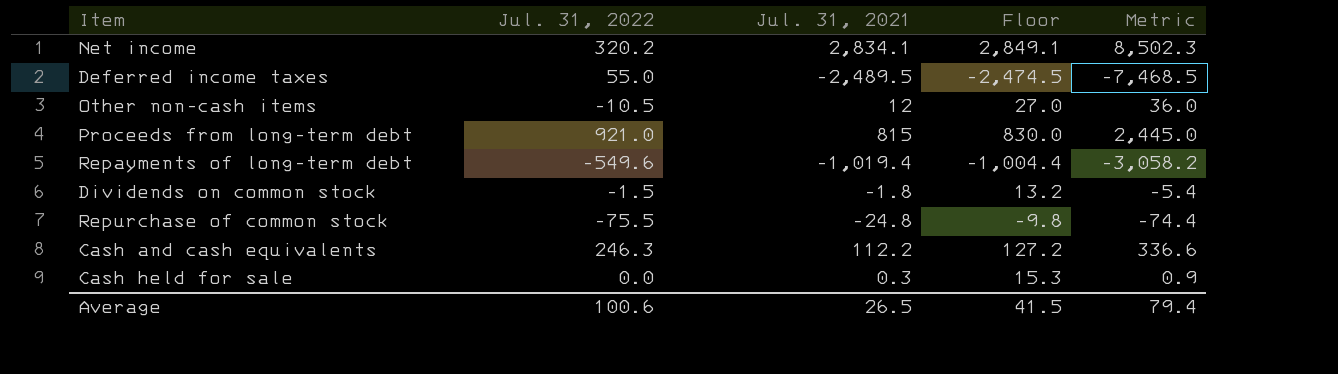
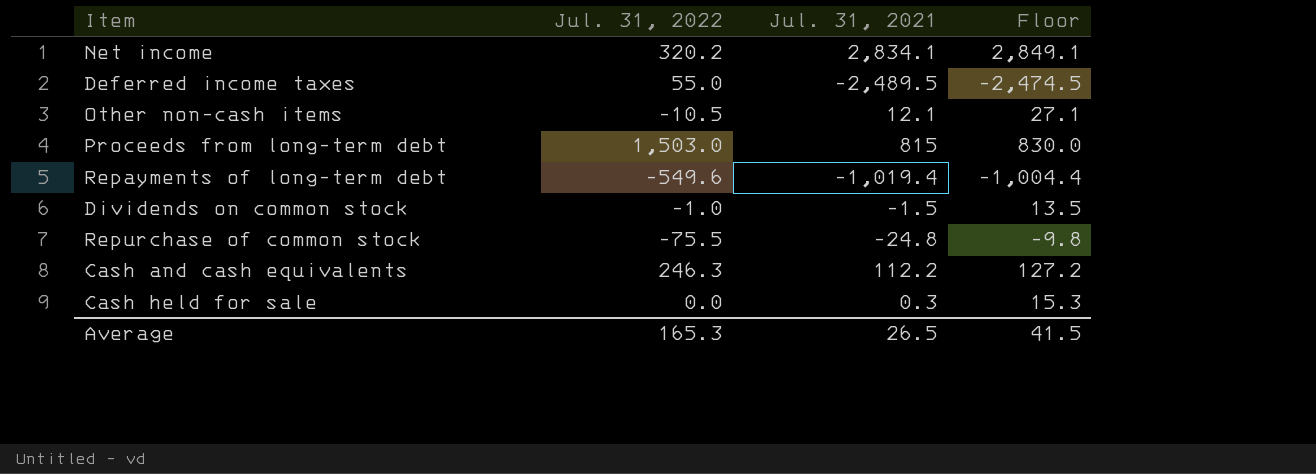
column Metric | formula: [Jul. 31, 2021] * 3 -> none
Other non-cash items | Jul. 31, 2021: 12 -> 12.1
Other non-cash items | Floor: 27.0 -> 27.1
Proceeds from long-term debt | Jul. 31, 2022: 921.0 -> 1,503.0
Dividends on common stock | Jul. 31, 2022: -1.5 -> -1.0
Dividends on common stock | Jul. 31, 2021: -1.8 -> -1.5
Dividends on common stock | Floor: 13.2 -> 13.5
Average | Jul. 31, 2022: 100.6 -> 165.3

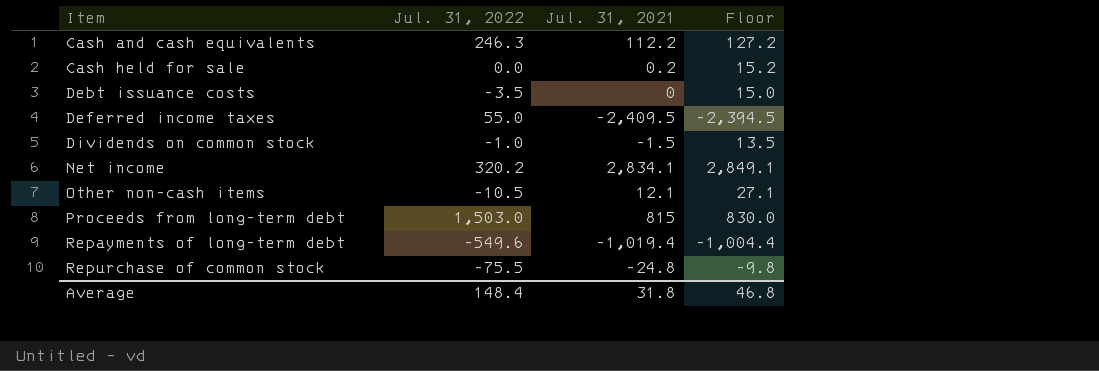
row order: none -> Item ascending
Cash held for sale | Jul. 31, 2021: 0.3 -> 0.2
Cash held for sale | Floor: 15.3 -> 15.2
row Debt issuance costs: none -> -3.5 | 0 | 15.0
Deferred income taxes | Jul. 31, 2021: -2,489.5 -> -2,409.5
Deferred income taxes | Floor: -2,474.5 -> -2,394.5
Average | Jul. 31, 2022: 165.3 -> 148.4
Average | Jul. 31, 2021: 26.5 -> 31.8
Average | Floor: 41.5 -> 46.8

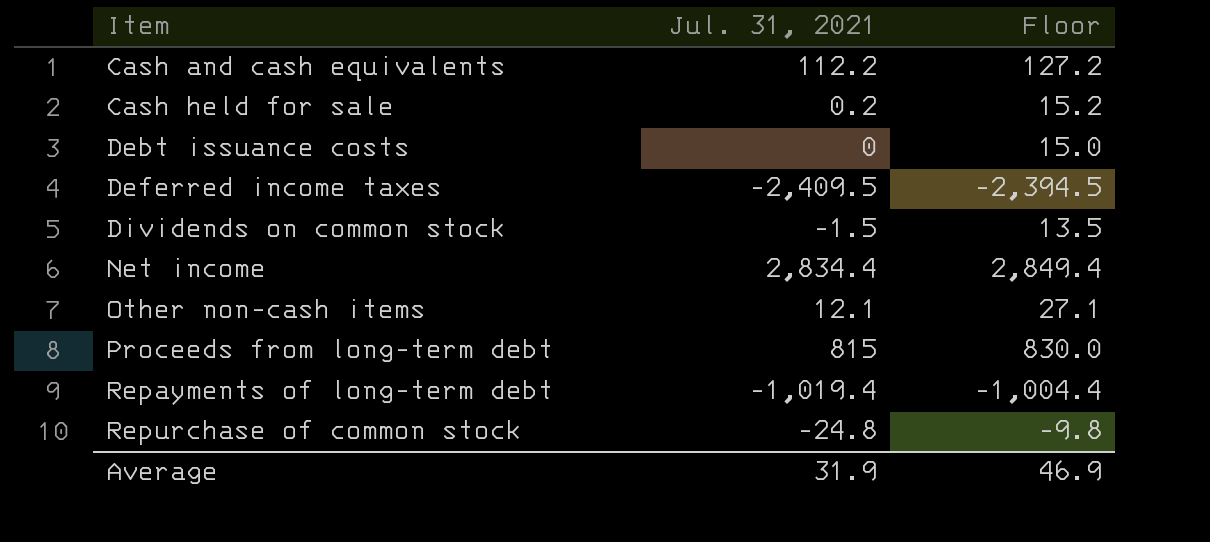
column Jul. 31, 2022 | position: 2 -> none
Net income | Jul. 31, 2021: 2,834.1 -> 2,834.4
Net income | Floor: 2,849.1 -> 2,849.4
Average | Jul. 31, 2021: 31.8 -> 31.9
Average | Floor: 46.8 -> 46.9

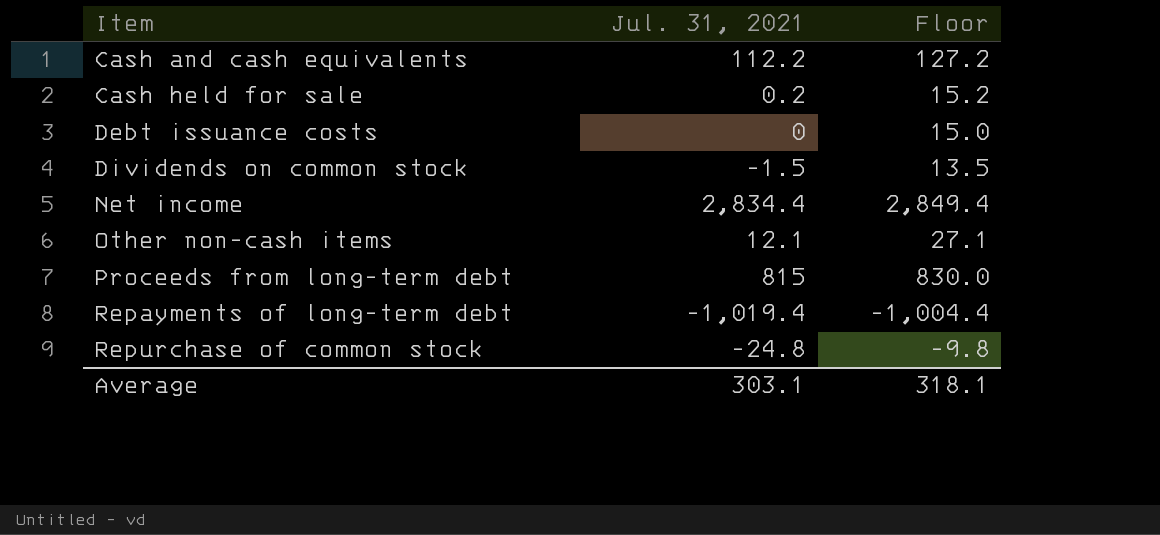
row Deferred income taxes: -2,409.5 | -2,394.5 -> none
Average | Jul. 31, 2021: 31.9 -> 303.1
Average | Floor: 46.9 -> 318.1

